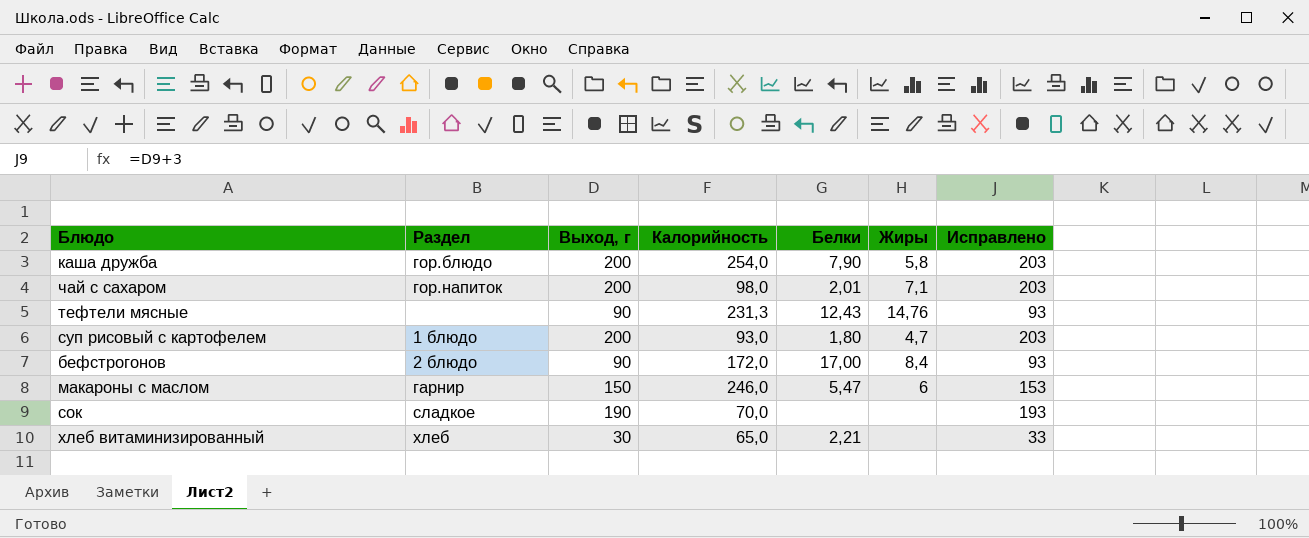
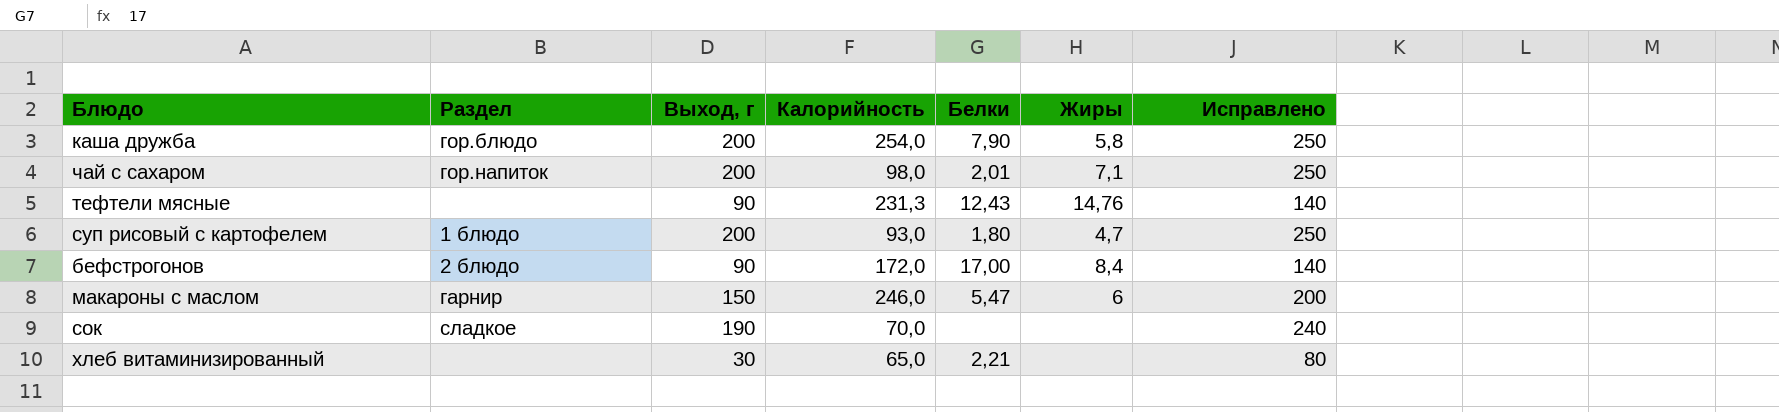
column Исправлено | formula: [Выход, г] + 3 -> [Выход, г] + 50
хлеб витаминизированный | Раздел: хлеб -> none

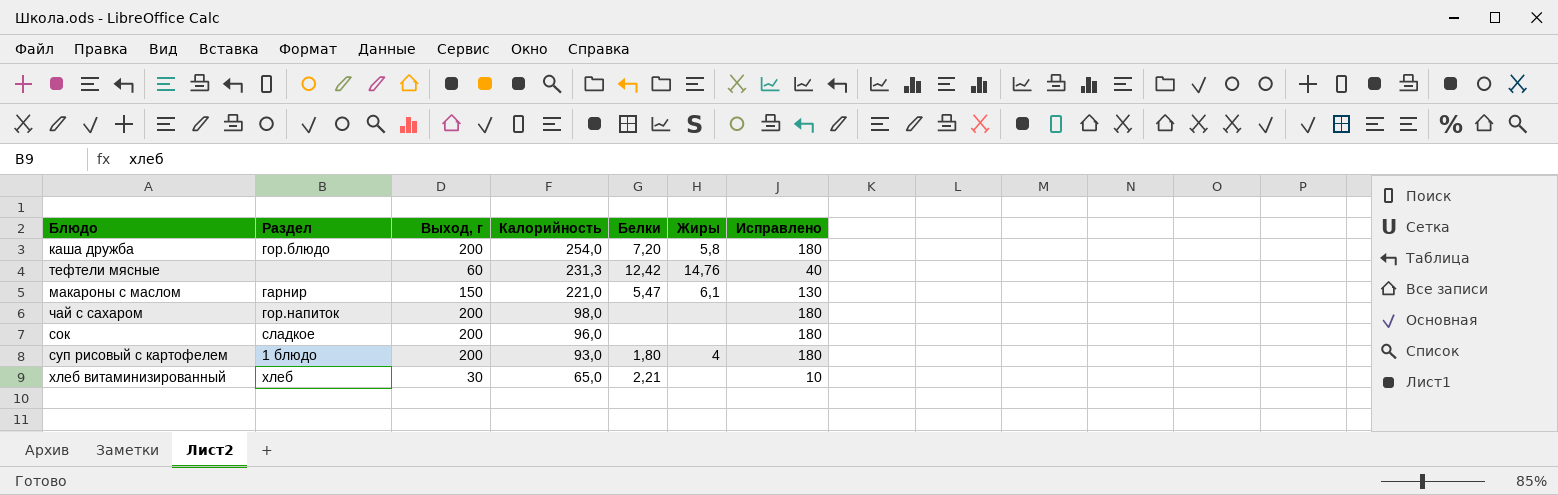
row order: none -> Калорийность descending
column Исправлено | formula: [Выход, г] + 50 -> [Выход, г] - 20
row бефстрогонов: 2 блюдо | 90 | 172,0 | 17,00 | 8,4 | 140 -> none
каша дружба | Белки: 7,90 -> 7,20
тефтели мясные | Выход, г: 90 -> 60
тефтели мясные | Белки: 12,43 -> 12,42
макароны с маслом | Калорийность: 246,0 -> 221,0
макароны с маслом | Жиры: 6 -> 6,1
чай с сахаром | Белки: 2,01 -> none
чай с сахаром | Жиры: 7,1 -> none
сок | Выход, г: 190 -> 200
сок | Калорийность: 70,0 -> 96,0
суп рисовый с картофелем | Жиры: 4,7 -> 4
хлеб витаминизированный | Раздел: none -> хлеб

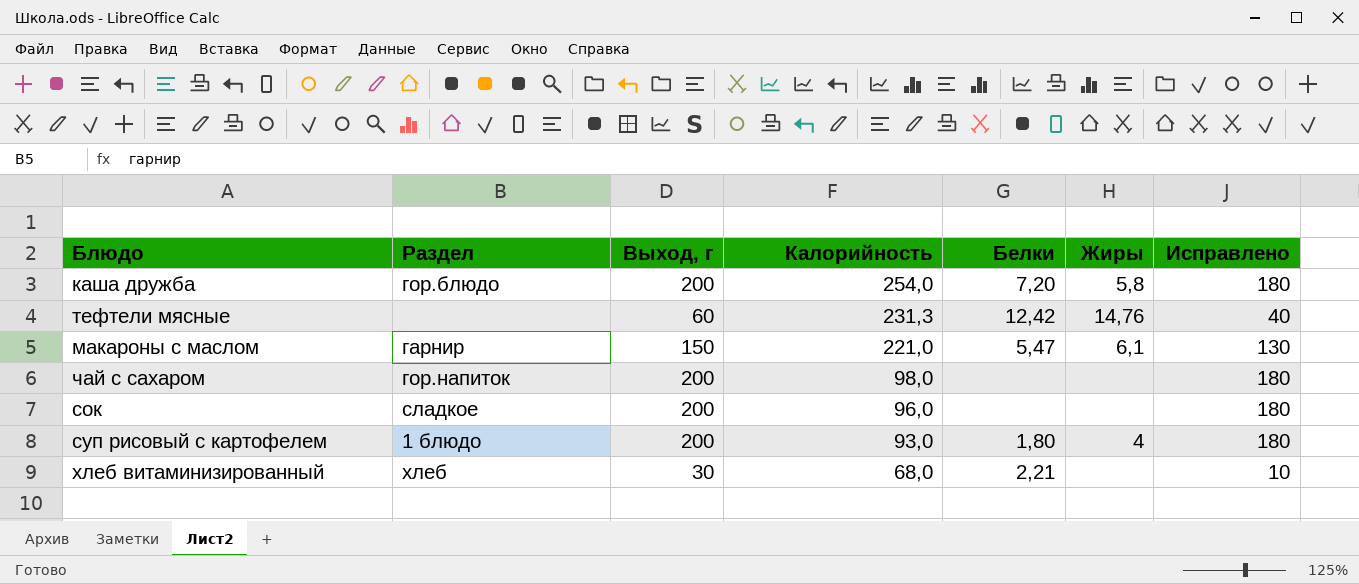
хлеб витаминизированный | Калорийность: 65,0 -> 68,0

